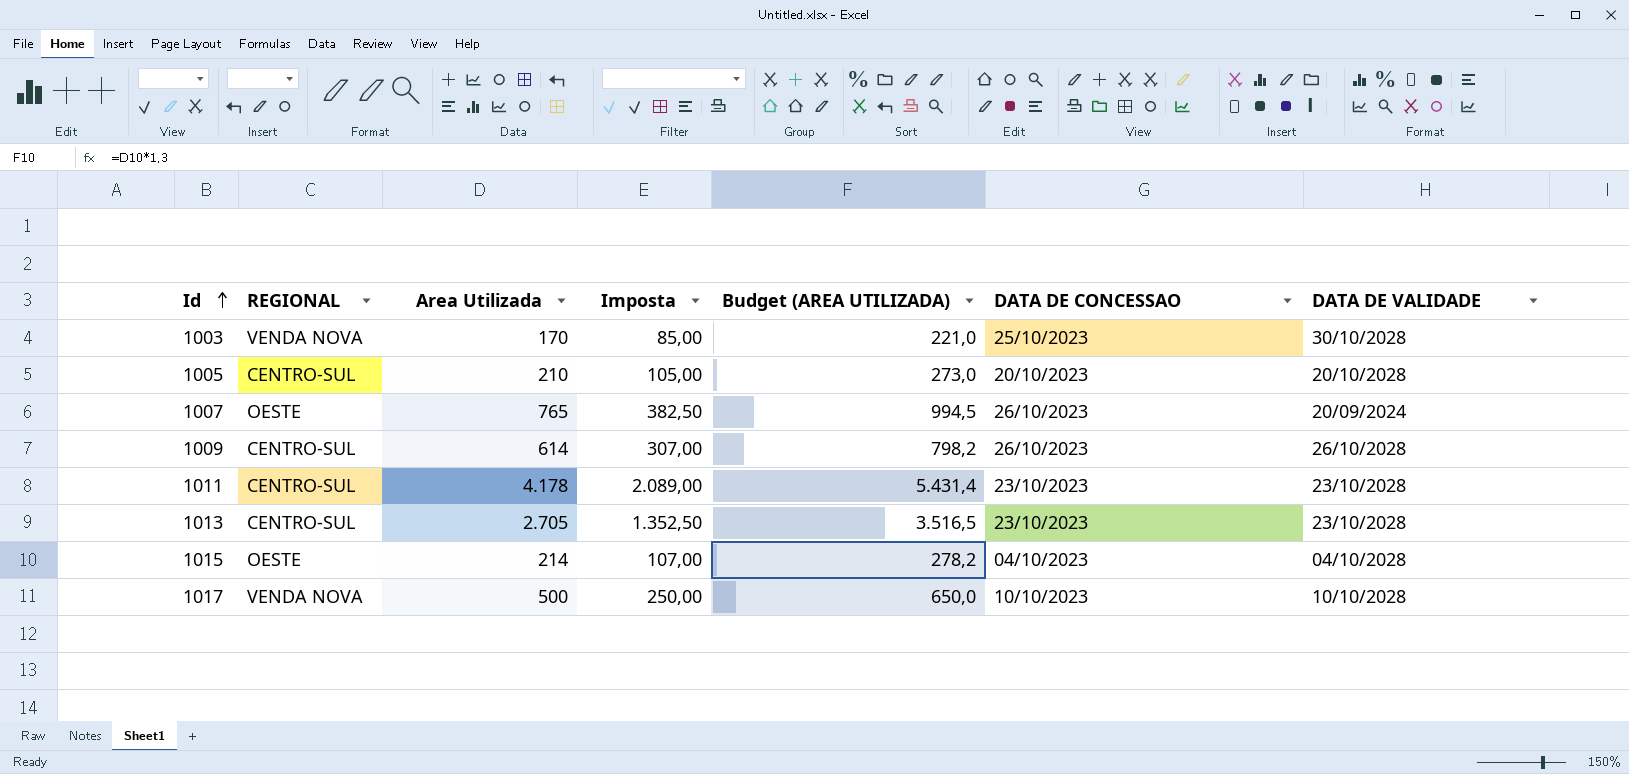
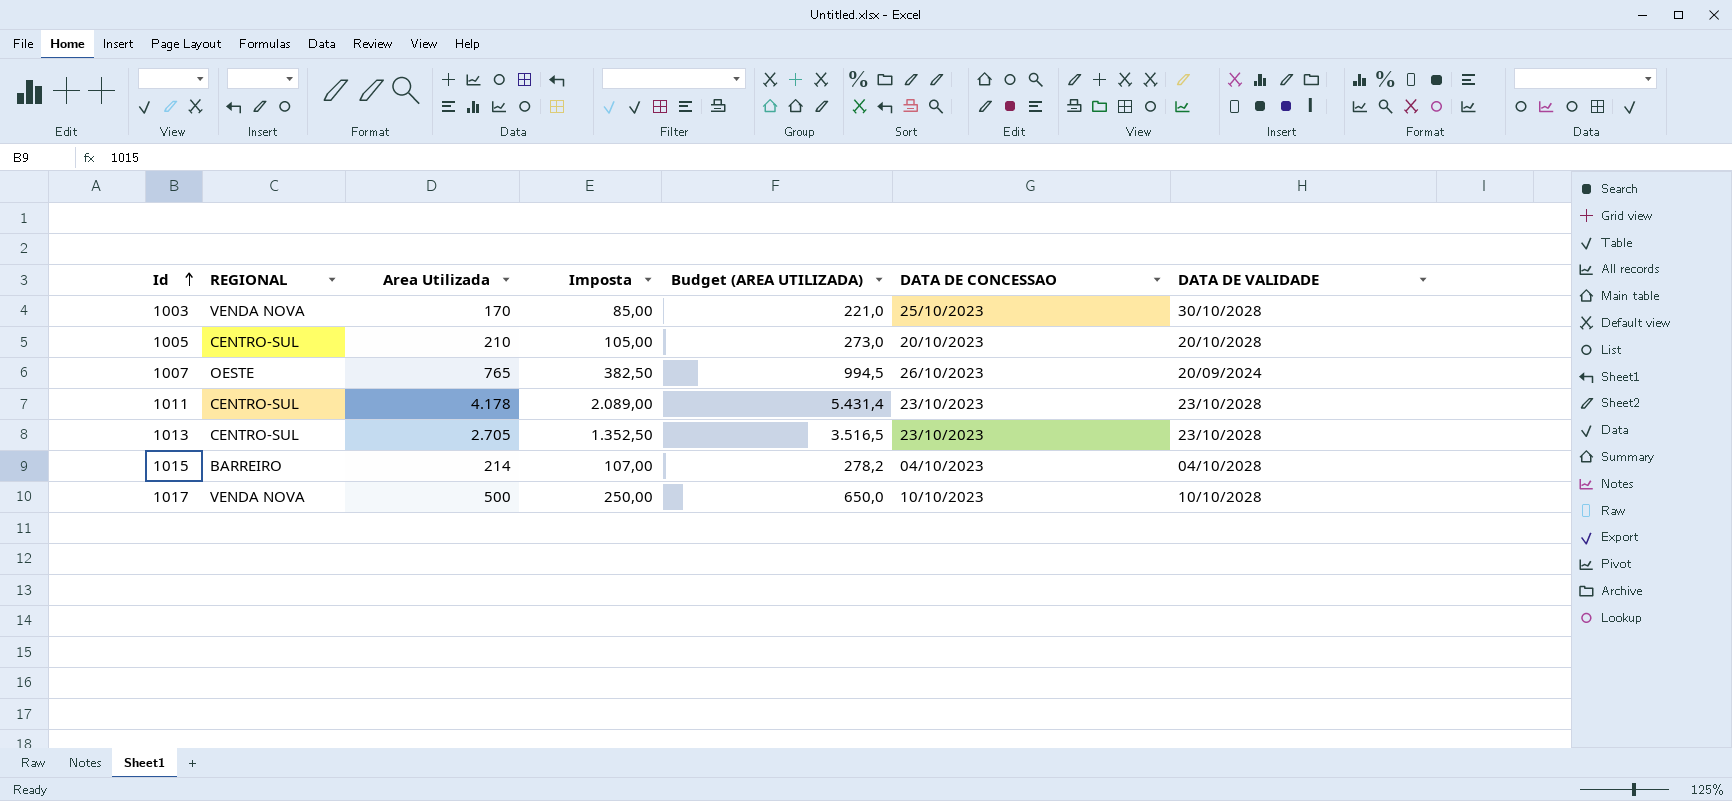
row 1009: CENTRO-SUL | 614 | 307,00 | 798,2 | 26/10/2023 | 26/10/2028 -> none
1015 | REGIONAL: OESTE -> BARREIRO

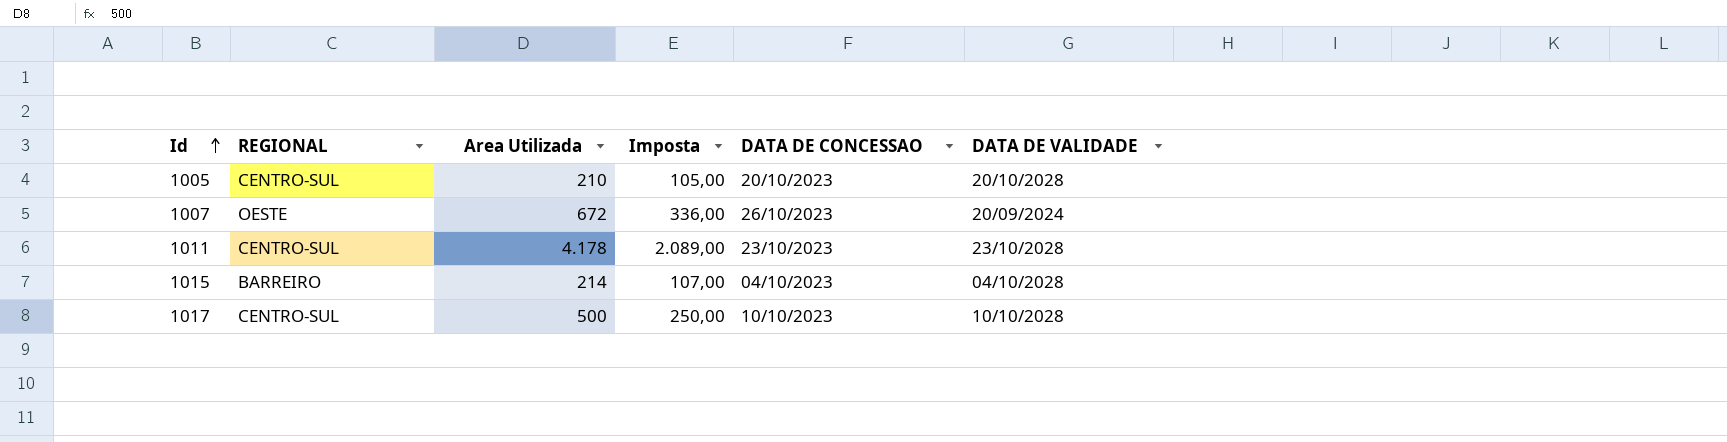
column Budget (AREA UTILIZADA) | formula: [Area Utilizada] * 1,3 -> none
row 1003: VENDA NOVA | 170 | 85,00 | 221,0 | 25/10/2023 | 30/10/2028 -> none
row 1013: CENTRO-SUL | 2.705 | 1.352,50 | 3.516,5 | 23/10/2023 | 23/10/2028 -> none
1007 | Area Utilizada: 765 -> 672
1007 | Imposta: 382,50 -> 336,00
1017 | REGIONAL: VENDA NOVA -> CENTRO-SUL

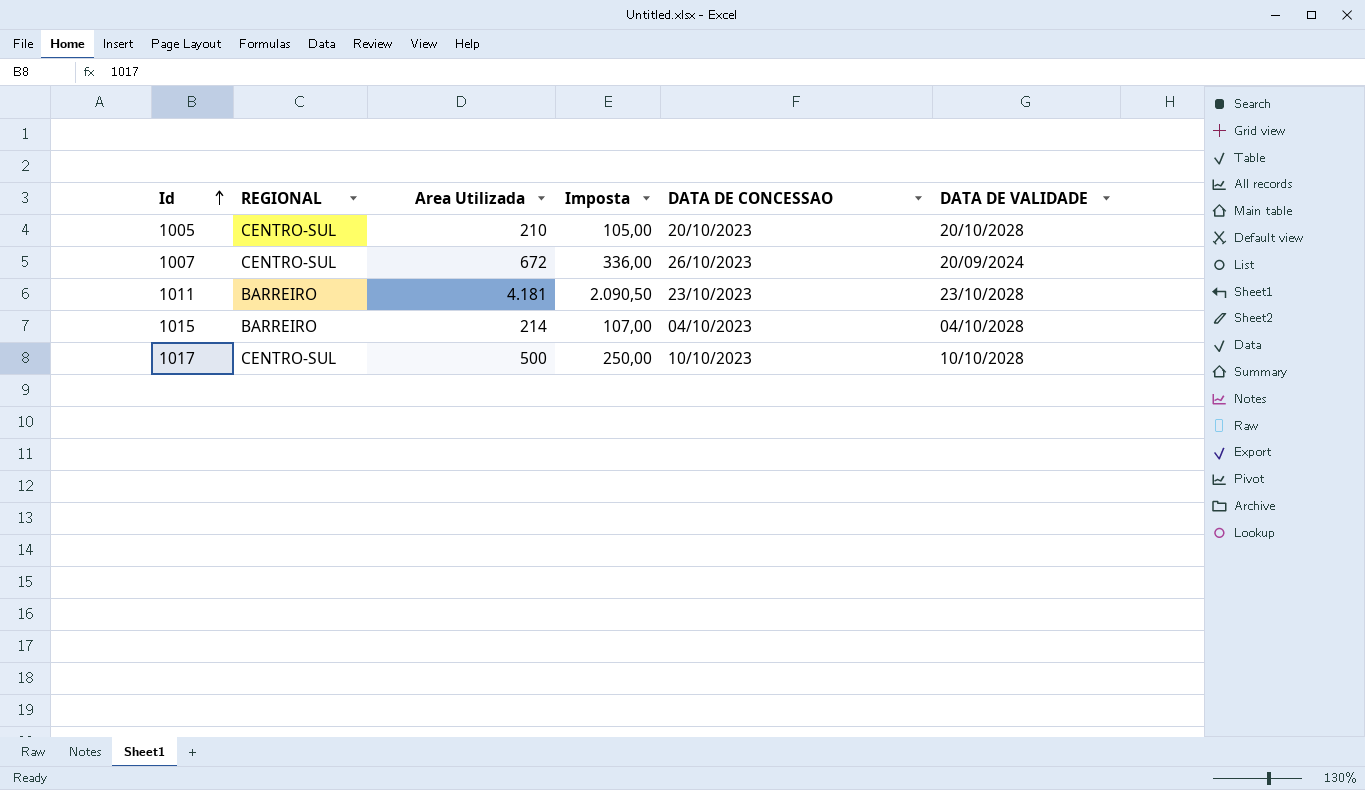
1007 | REGIONAL: OESTE -> CENTRO-SUL
1011 | REGIONAL: CENTRO-SUL -> BARREIRO
1011 | Area Utilizada: 4.178 -> 4.181
1011 | Imposta: 2.089,00 -> 2.090,50

